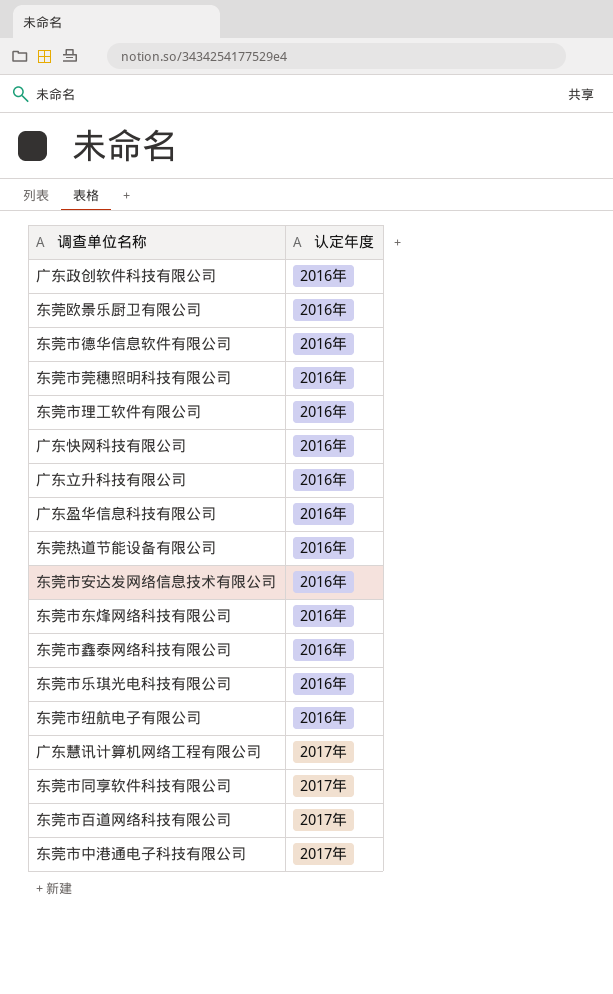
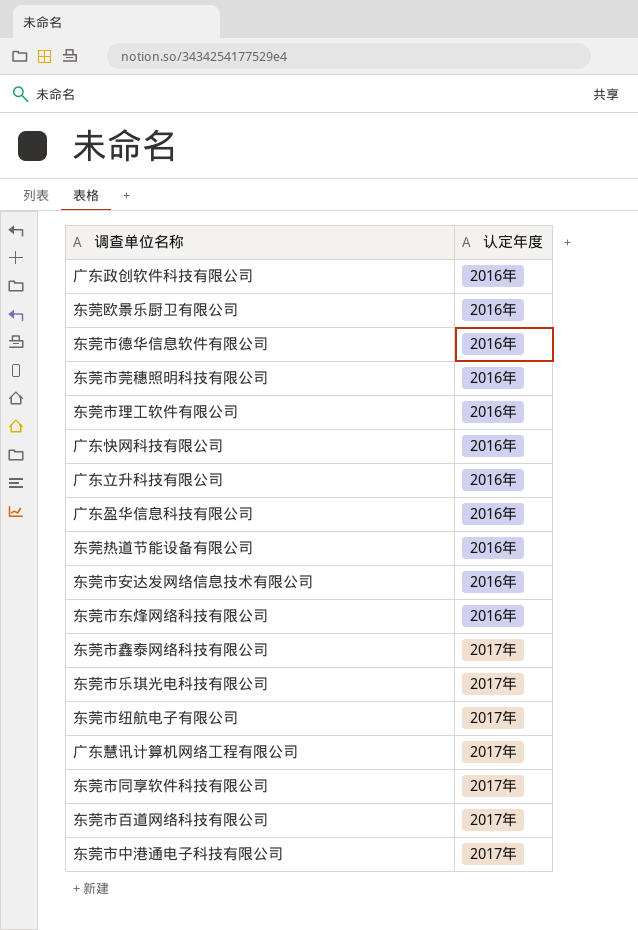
东莞市鑫泰网络科技有限公司 | 认定年度: 2016年 -> 2017年
东莞市乐琪光电科技有限公司 | 认定年度: 2016年 -> 2017年
东莞市纽航电子有限公司 | 认定年度: 2016年 -> 2017年

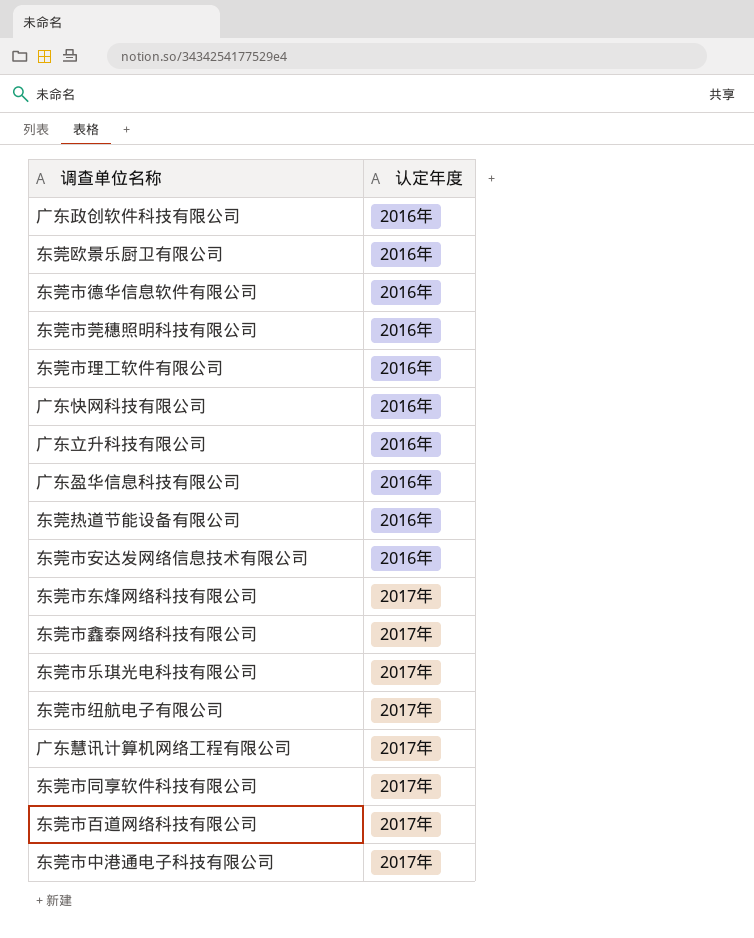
东莞市东烽网络科技有限公司 | 认定年度: 2016年 -> 2017年

